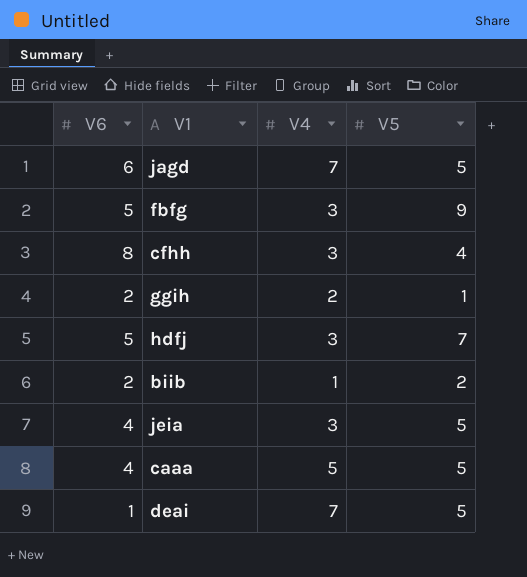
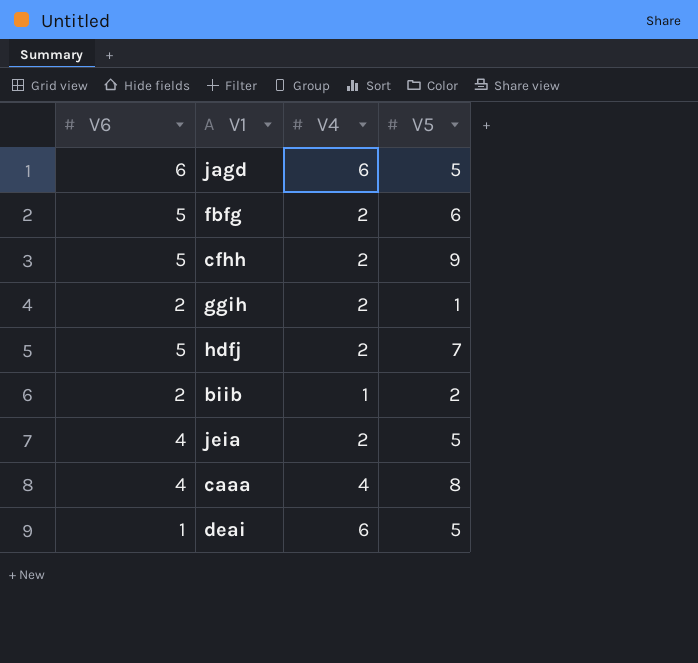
jagd | V4: 7 -> 6
fbfg | V4: 3 -> 2
fbfg | V5: 9 -> 6
cfhh | V6: 8 -> 5
cfhh | V4: 3 -> 2
cfhh | V5: 4 -> 9
hdfj | V4: 3 -> 2
jeia | V4: 3 -> 2
caaa | V4: 5 -> 4
caaa | V5: 5 -> 8
deai | V4: 7 -> 6

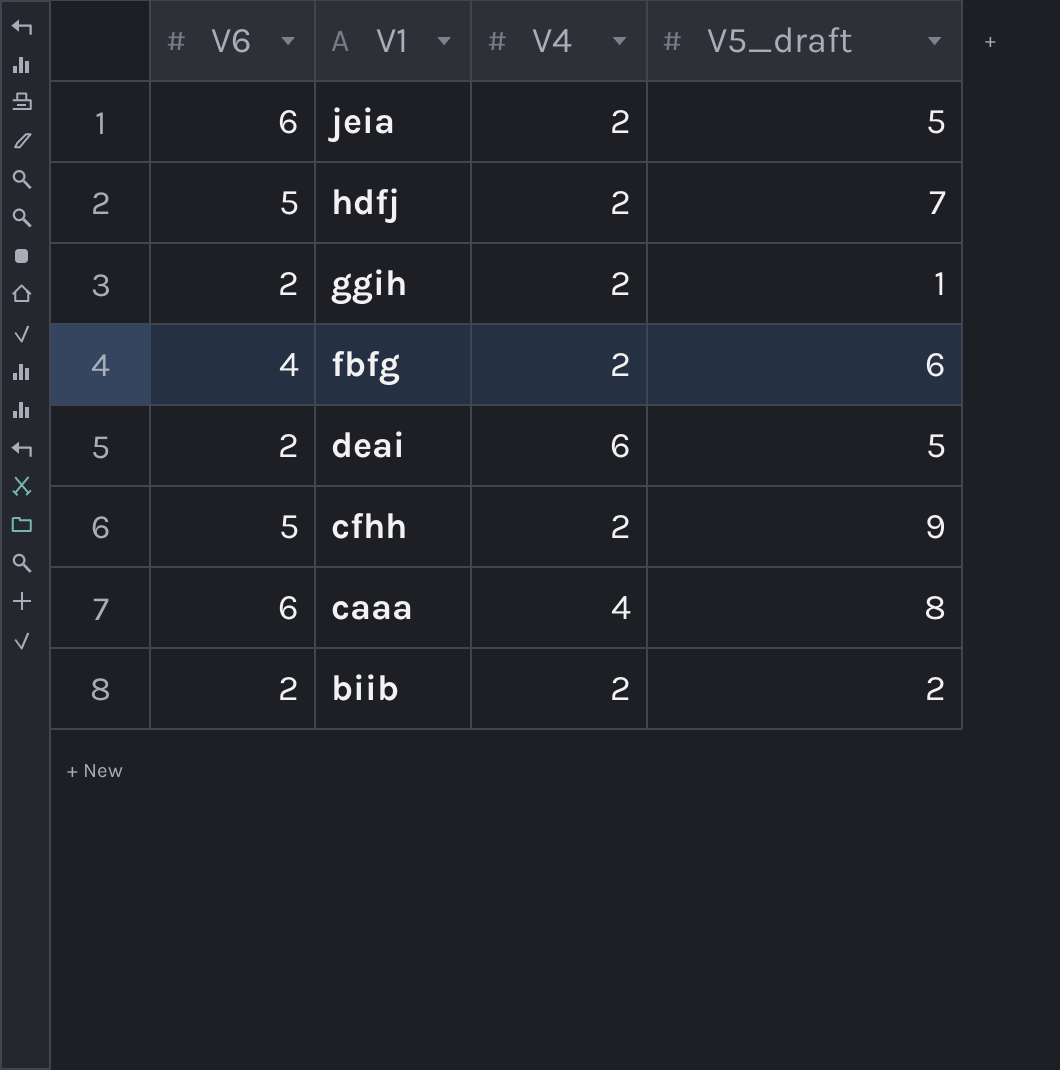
row order: none -> V1 descending
column name: V5 -> V5_draft
row jagd: 6 | 6 | 5 -> none
jeia | V6: 4 -> 6
fbfg | V6: 5 -> 4
deai | V6: 1 -> 2
caaa | V6: 4 -> 6
biib | V4: 1 -> 2

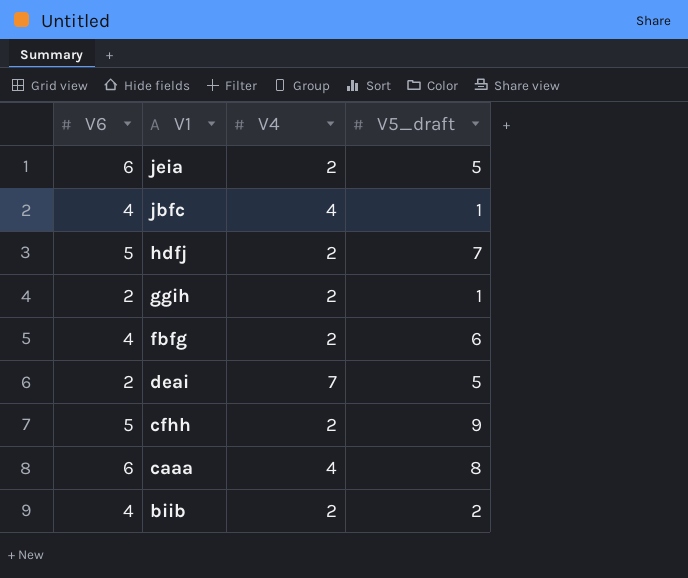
row jbfc: none -> 4 | 4 | 1
deai | V4: 6 -> 7
biib | V6: 2 -> 4

